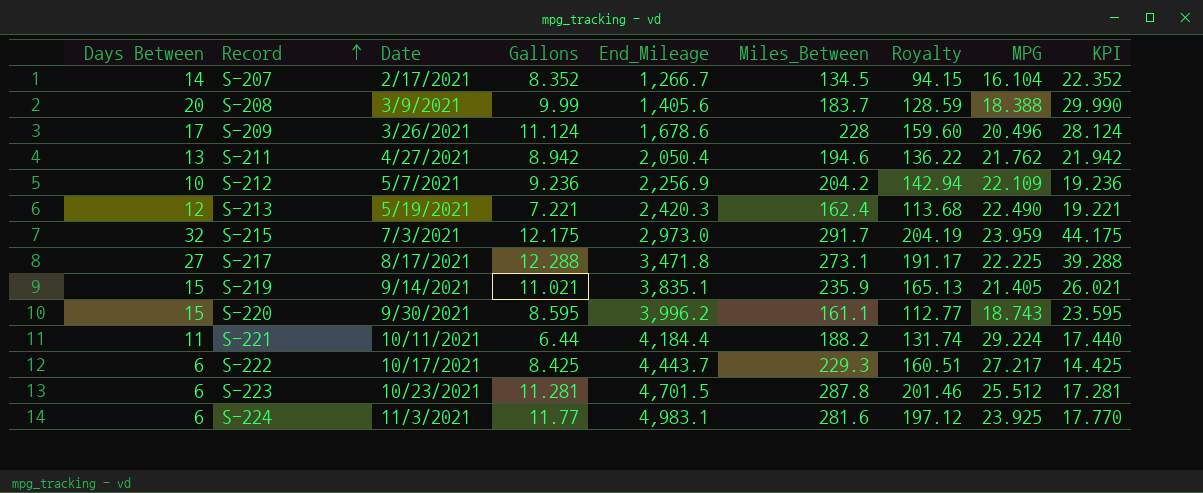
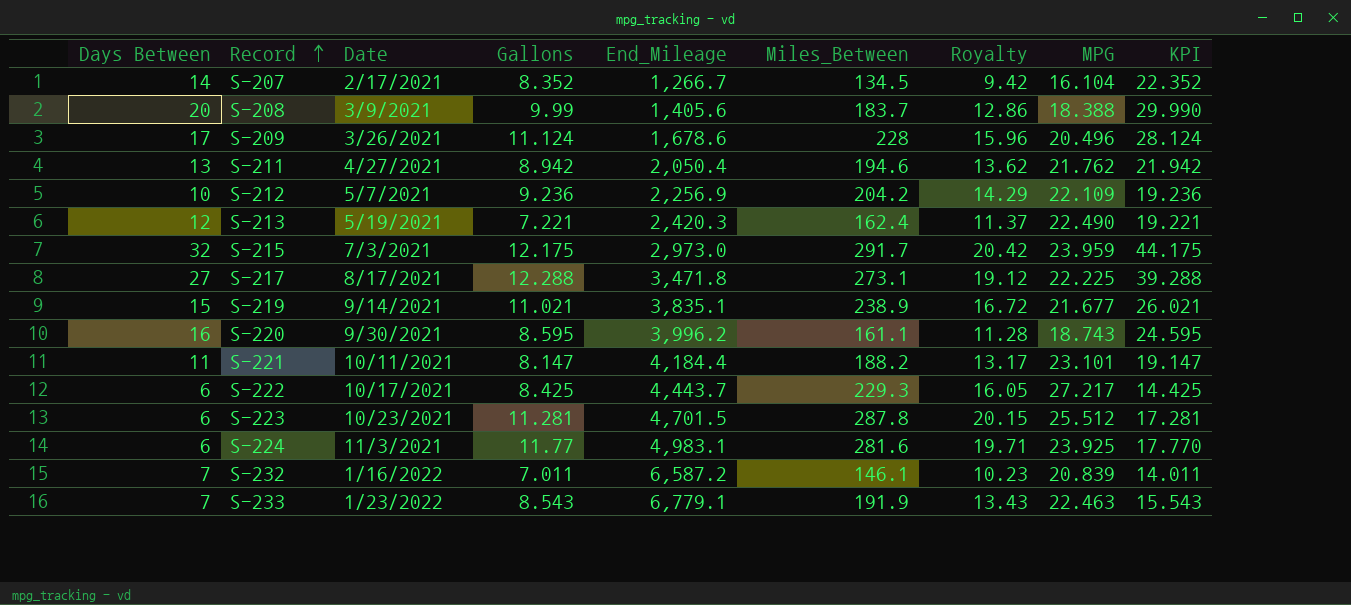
column Royalty | formula: [Miles_Between] * 0.7 -> [Miles_Between] * 0.07
S-219 | Miles_Between: 235.9 -> 238.9
S-219 | MPG: 21.405 -> 21.677
S-220 | Days Between: 15 -> 16
S-220 | KPI: 23.595 -> 24.595
S-221 | Gallons: 6.44 -> 8.147
S-221 | MPG: 29.224 -> 23.101
S-221 | KPI: 17.440 -> 19.147
row S-232: none -> 7 | 1/16/2022 | 7.011 | 6,587.2 | 146.1 | 10.23 | 20.839 | 14.011
row S-233: none -> 7 | 1/23/2022 | 8.543 | 6,779.1 | 191.9 | 13.43 | 22.463 | 15.543

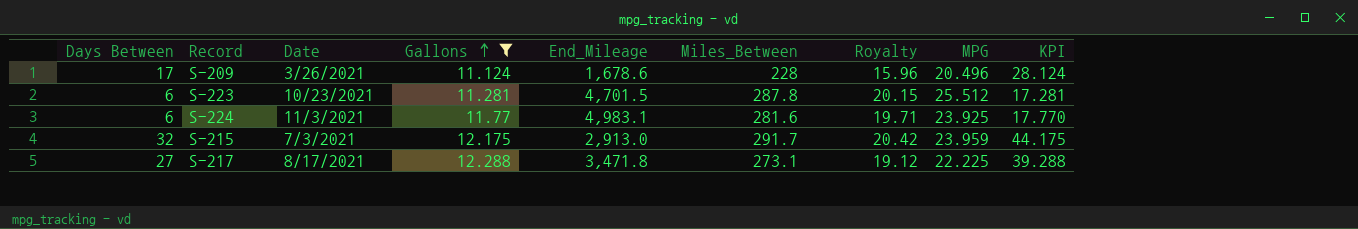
filter: none -> Gallons >= 11.124
row order: Record ascending -> Gallons ascending
S-215 | End_Mileage: 2,973.0 -> 2,913.0

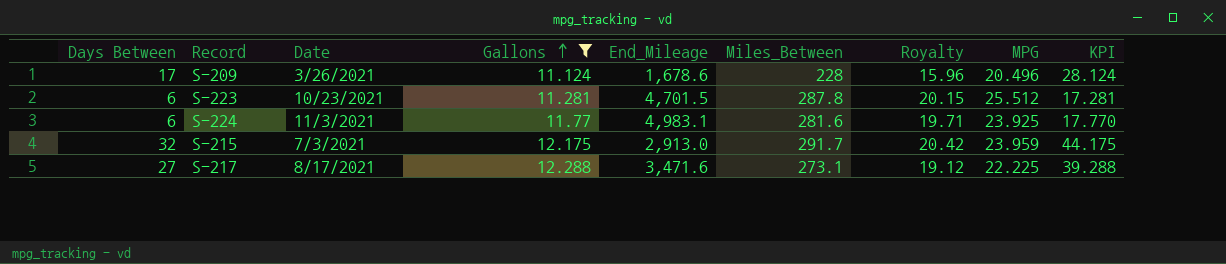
S-217 | End_Mileage: 3,471.8 -> 3,471.6

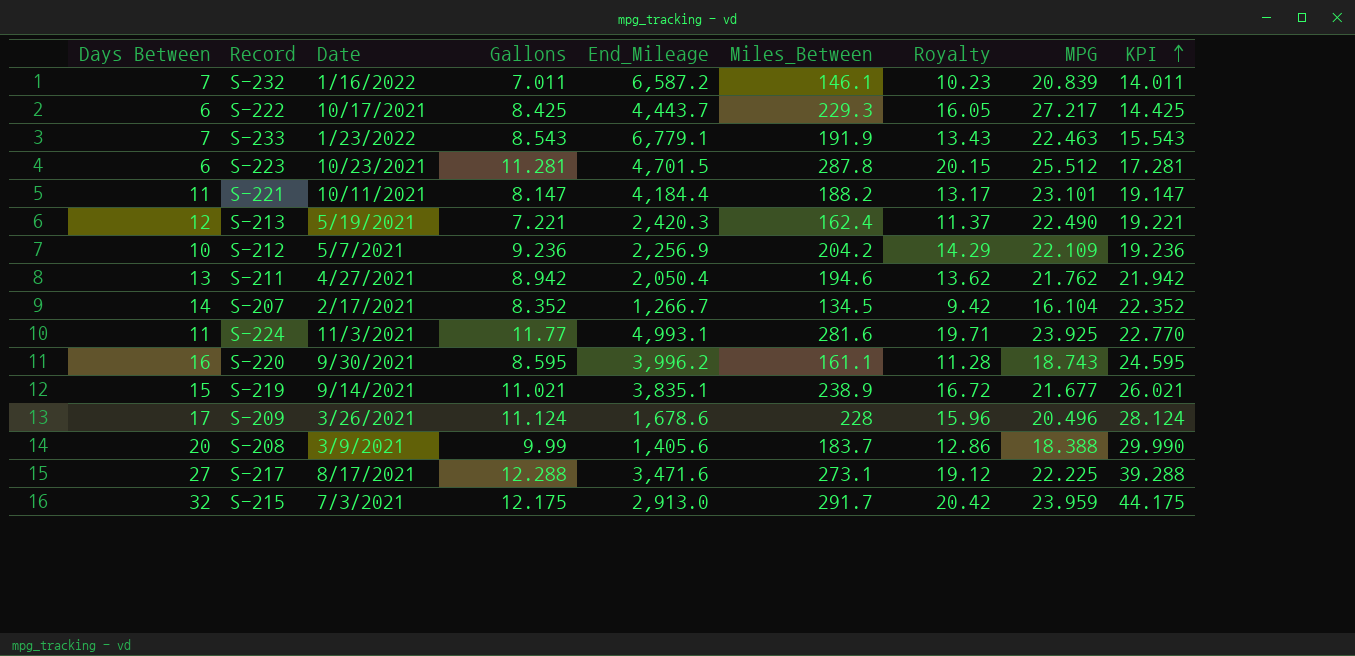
filter: Gallons >= 11.124 -> none
row order: Gallons ascending -> KPI ascending
S-224 | Days Between: 6 -> 11
S-224 | End_Mileage: 4,983.1 -> 4,993.1
S-224 | KPI: 17.770 -> 22.770

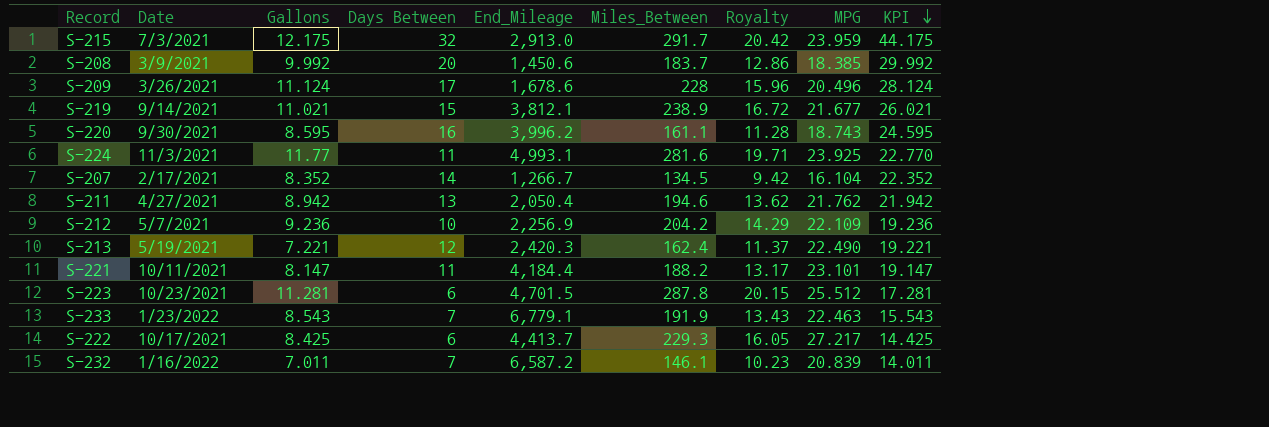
row order: KPI ascending -> KPI descending
column Days Between | position: 1 -> 4
row S-217: 27 | 8/17/2021 | 12.288 | 3,471.6 | 273.1 | 19.12 | 22.225 | 39.288 -> none
S-208 | Gallons: 9.99 -> 9.992
S-208 | End_Mileage: 1,405.6 -> 1,450.6
S-208 | MPG: 18.388 -> 18.385
S-208 | KPI: 29.990 -> 29.992
S-219 | End_Mileage: 3,835.1 -> 3,812.1
S-222 | End_Mileage: 4,443.7 -> 4,413.7

